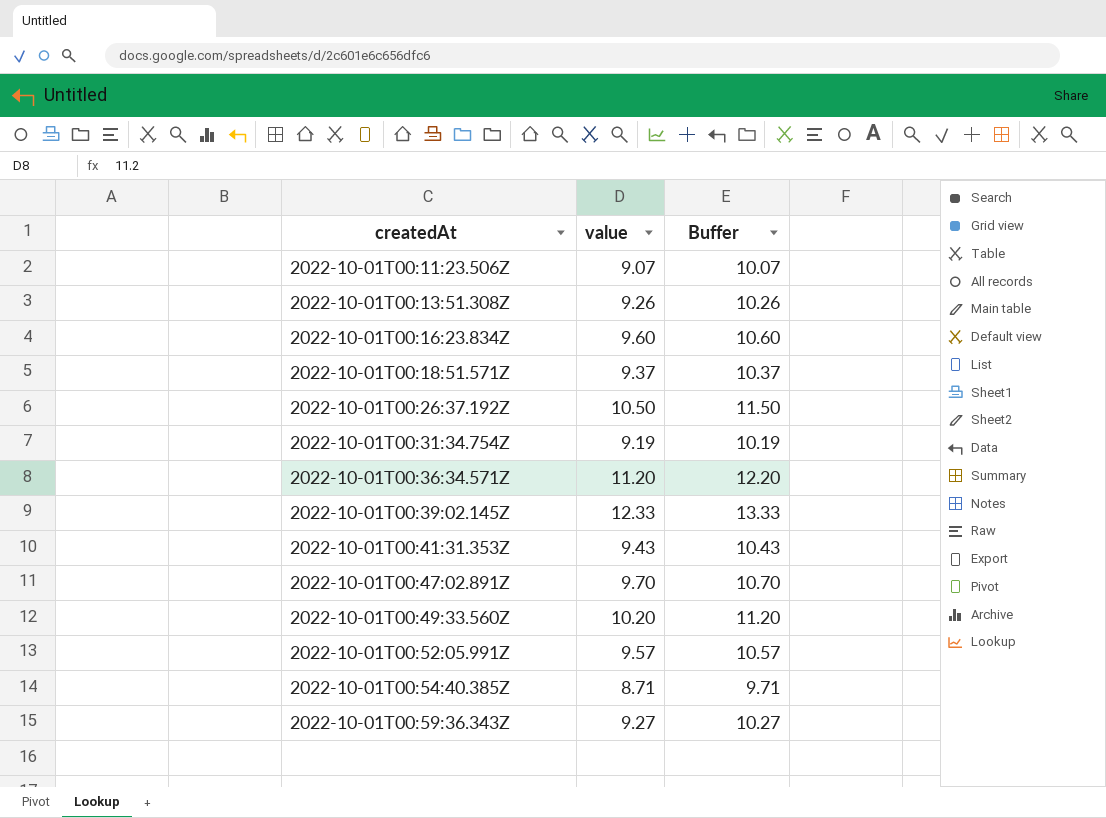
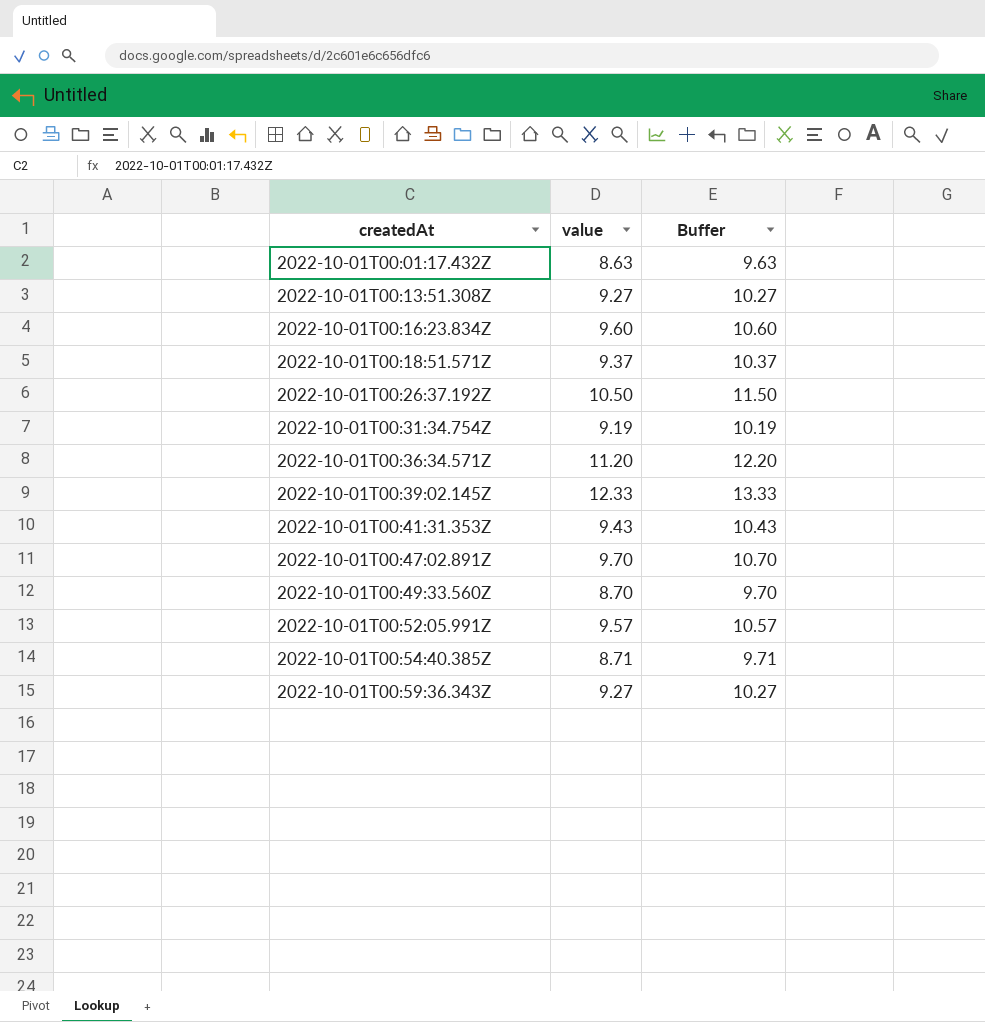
row 2022-10-01T00:11:23.506Z: 9.07 | 10.07 -> none
row 2022-10-01T00:01:17.432Z: none -> 8.63 | 9.63
2022-10-01T00:13:51.308Z | value: 9.26 -> 9.27
2022-10-01T00:13:51.308Z | Buffer: 10.26 -> 10.27
2022-10-01T00:49:33.560Z | value: 10.20 -> 8.70
2022-10-01T00:49:33.560Z | Buffer: 11.20 -> 9.70

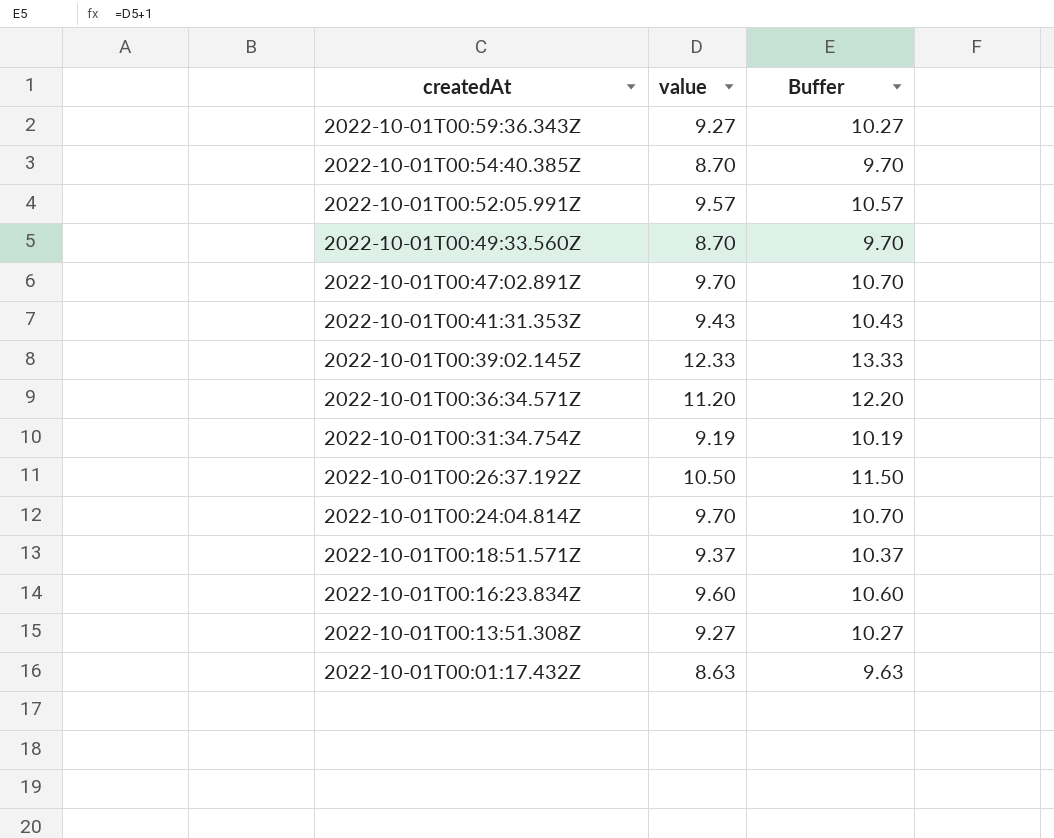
row order: createdAt ascending -> createdAt descending
2022-10-01T00:54:40.385Z | value: 8.71 -> 8.70
2022-10-01T00:54:40.385Z | Buffer: 9.71 -> 9.70
row 2022-10-01T00:24:04.814Z: none -> 9.70 | 10.70

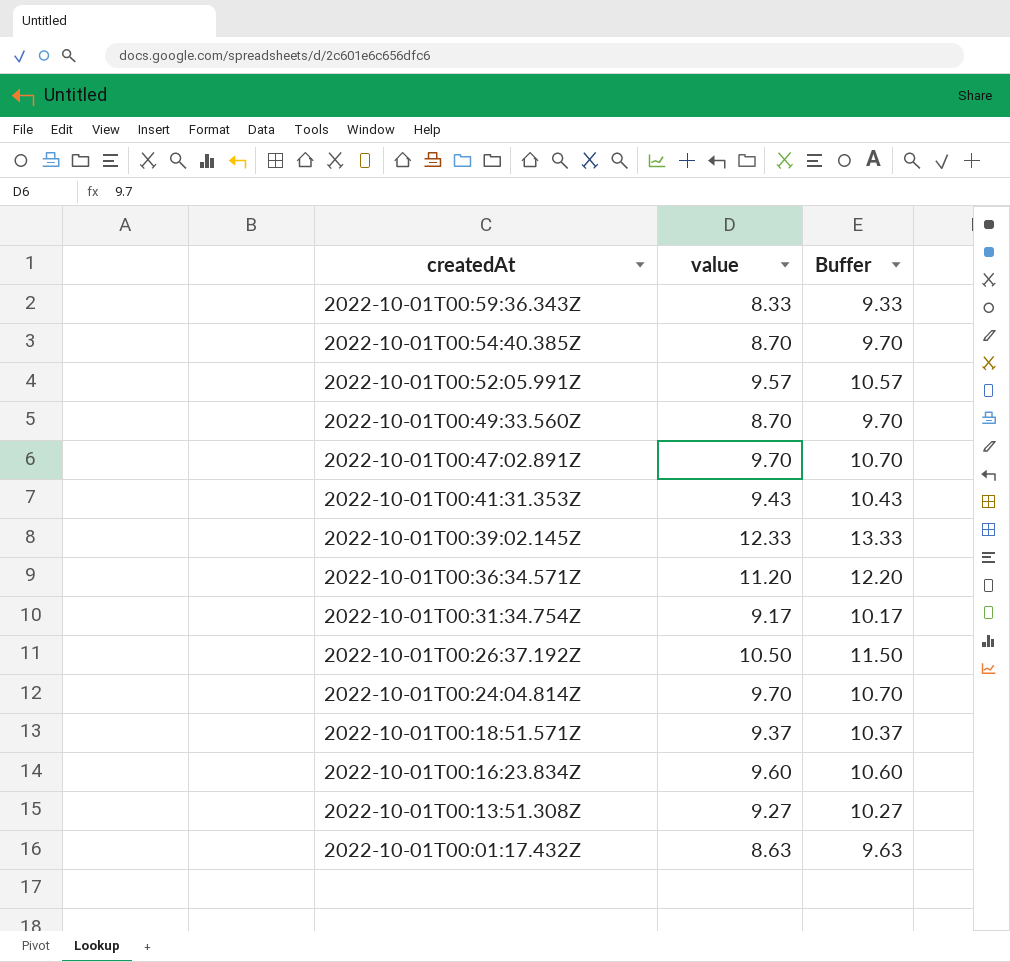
2022-10-01T00:59:36.343Z | value: 9.27 -> 8.33
2022-10-01T00:59:36.343Z | Buffer: 10.27 -> 9.33
2022-10-01T00:31:34.754Z | value: 9.19 -> 9.17
2022-10-01T00:31:34.754Z | Buffer: 10.19 -> 10.17

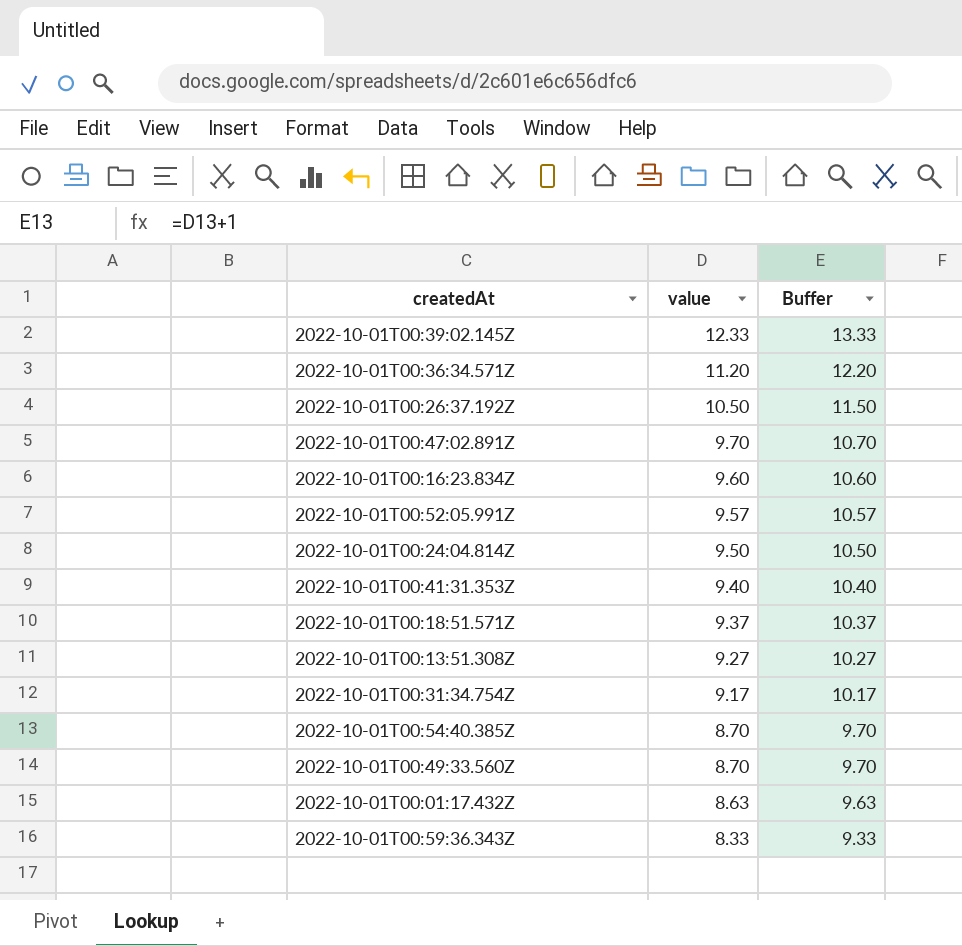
row order: createdAt descending -> value descending
2022-10-01T00:24:04.814Z | value: 9.70 -> 9.50
2022-10-01T00:24:04.814Z | Buffer: 10.70 -> 10.50
2022-10-01T00:41:31.353Z | value: 9.43 -> 9.40
2022-10-01T00:41:31.353Z | Buffer: 10.43 -> 10.40

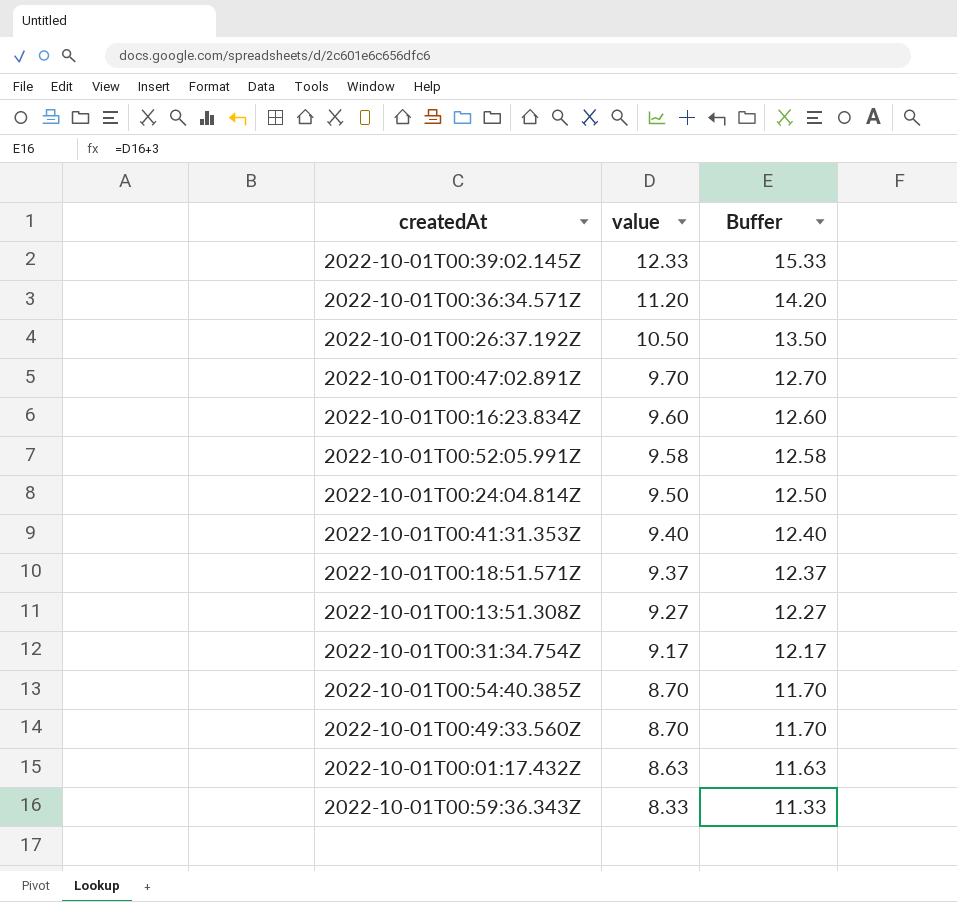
column Buffer | formula: [value] + 1 -> [value] + 3
2022-10-01T00:52:05.991Z | value: 9.57 -> 9.58

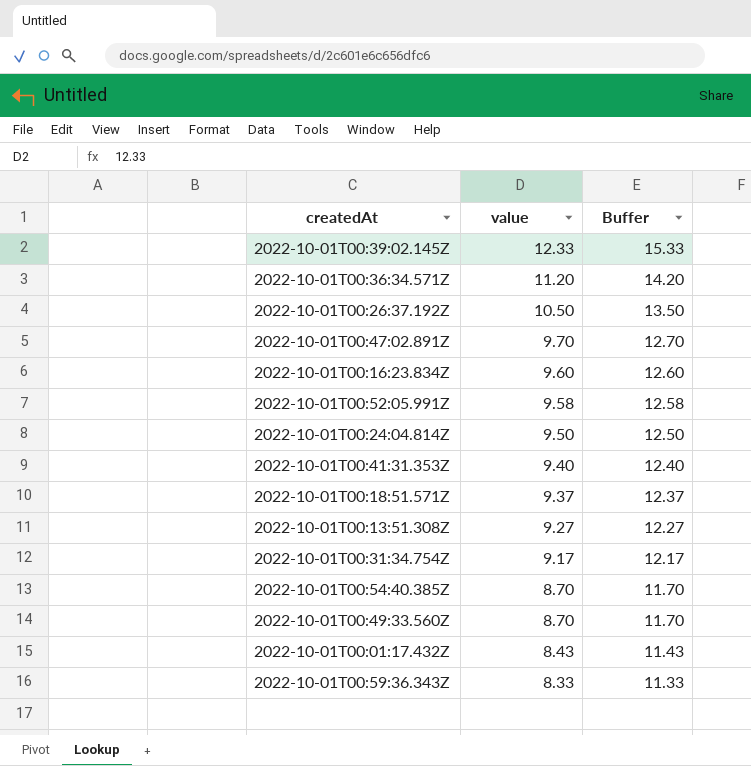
2022-10-01T00:01:17.432Z | value: 8.63 -> 8.43
2022-10-01T00:01:17.432Z | Buffer: 11.63 -> 11.43

